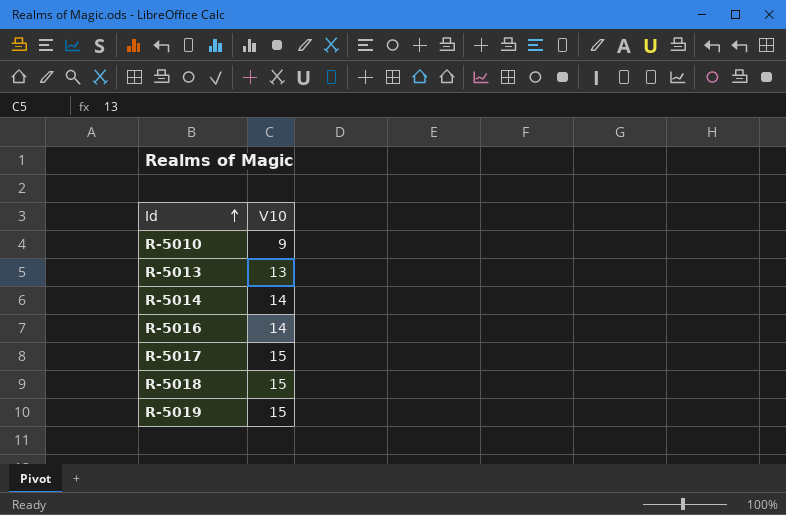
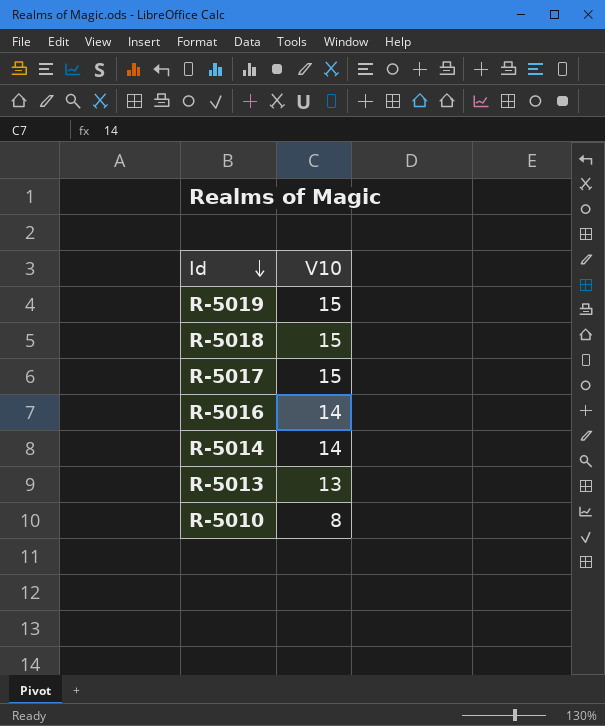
row order: Id ascending -> Id descending
R-5010 | V10: 9 -> 8

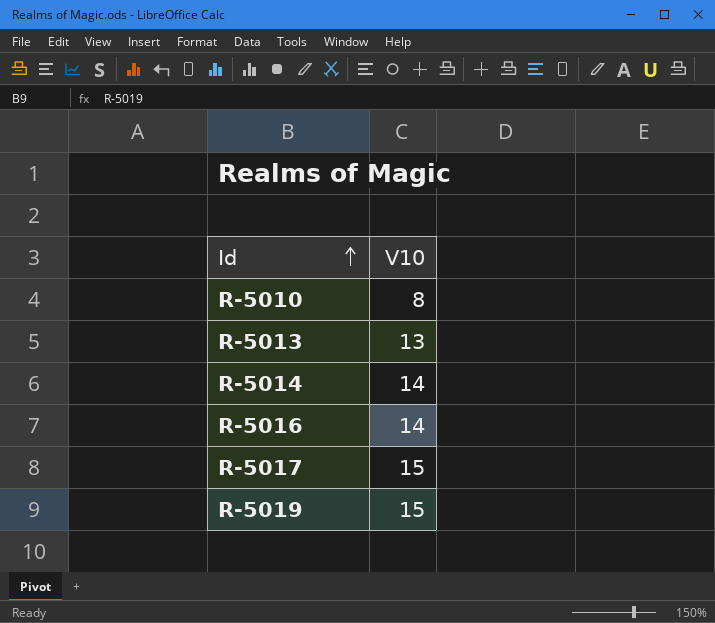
row order: Id descending -> Id ascending
row R-5018: 15 -> none

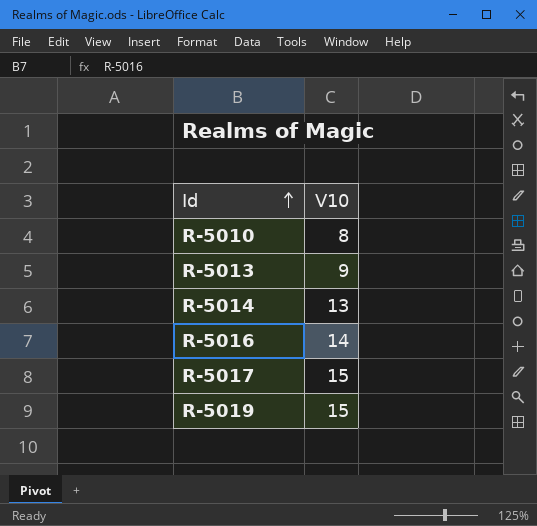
R-5013 | V10: 13 -> 9
R-5014 | V10: 14 -> 13

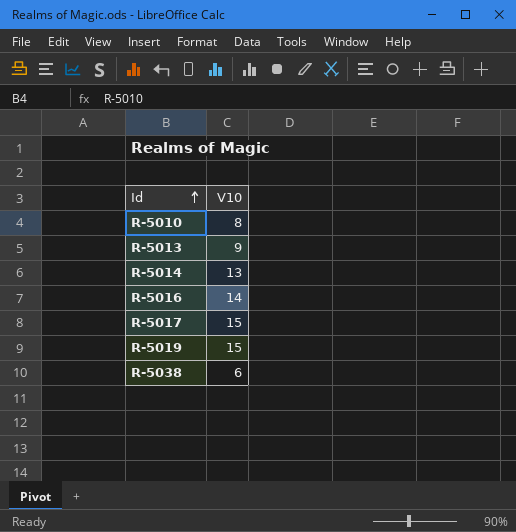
row R-5038: none -> 6

